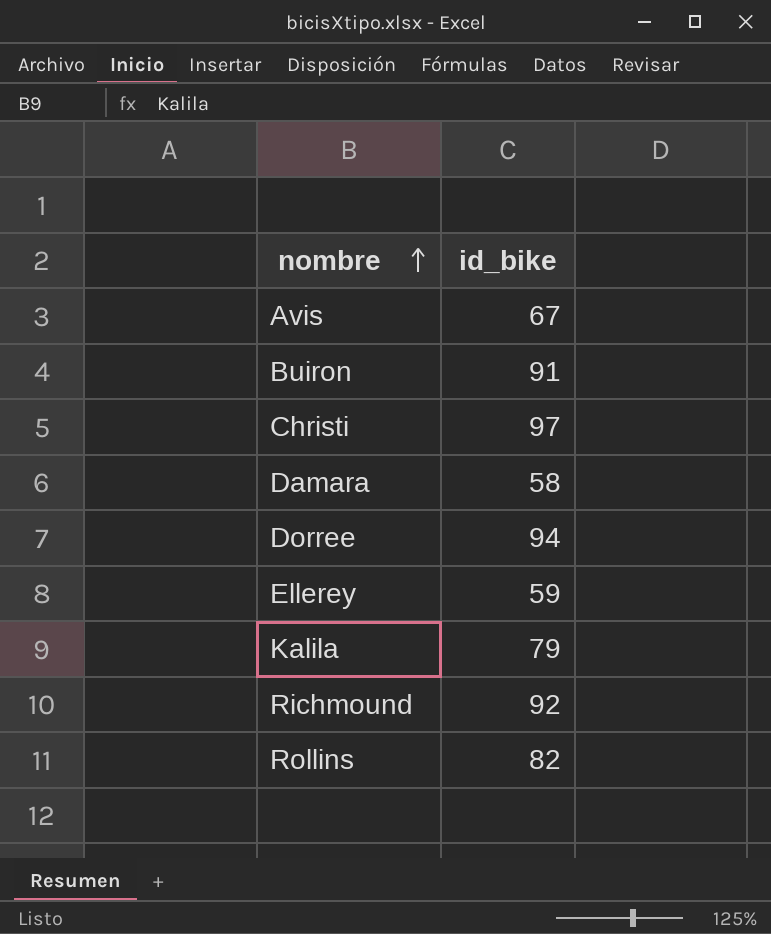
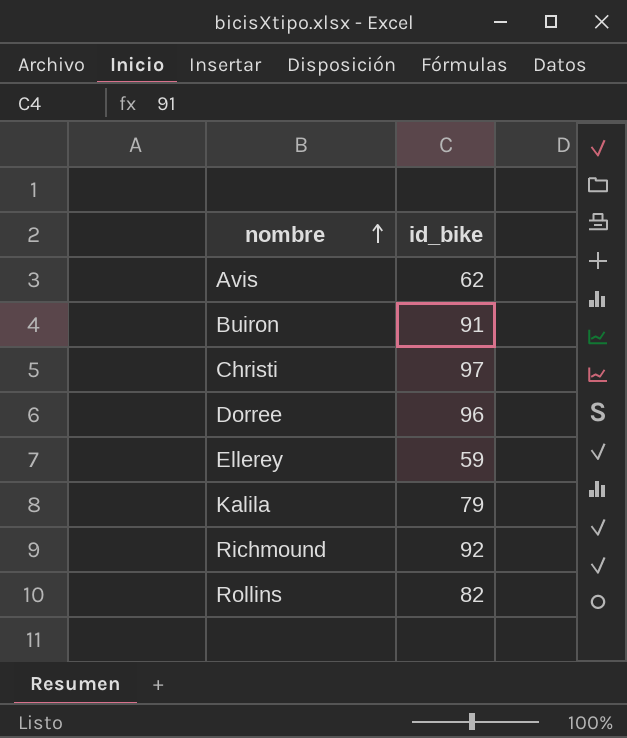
row Damara: 58 -> none
Avis | id_bike: 67 -> 62
Dorree | id_bike: 94 -> 96

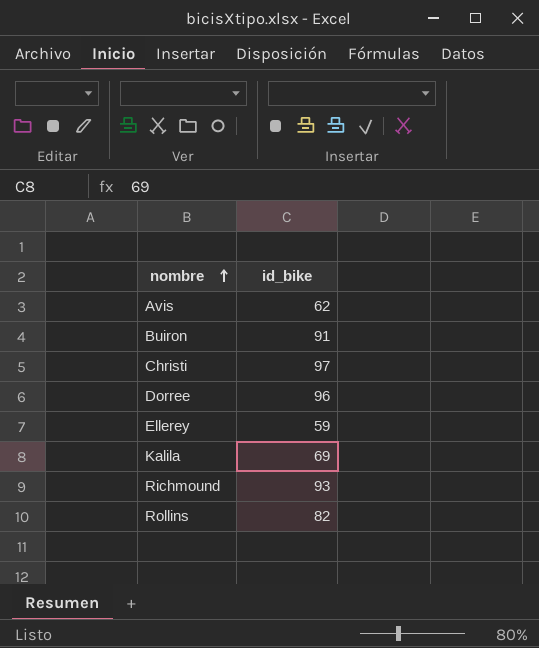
Kalila | id_bike: 79 -> 69
Richmound | id_bike: 92 -> 93

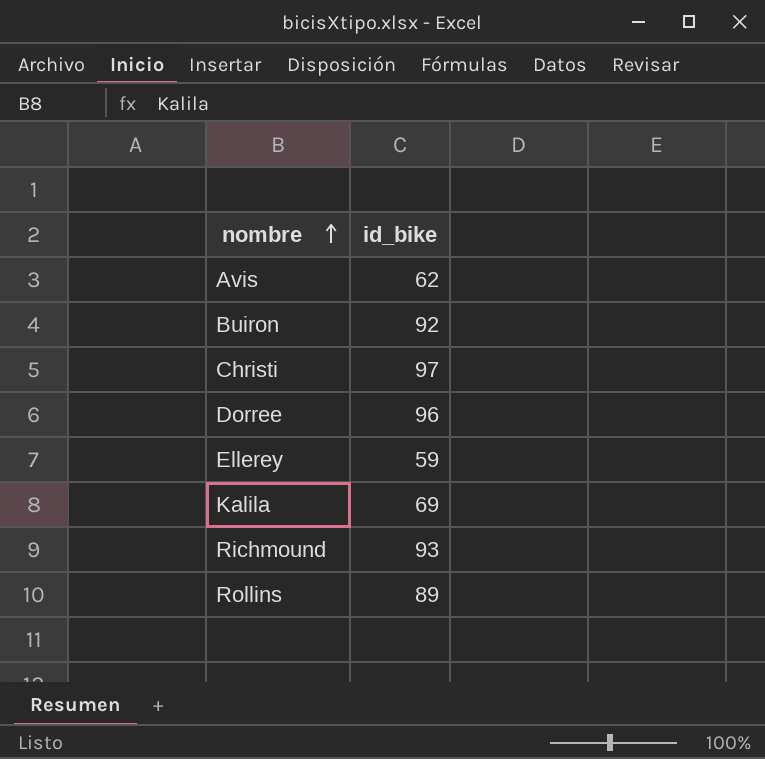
Buiron | id_bike: 91 -> 92
Rollins | id_bike: 82 -> 89

